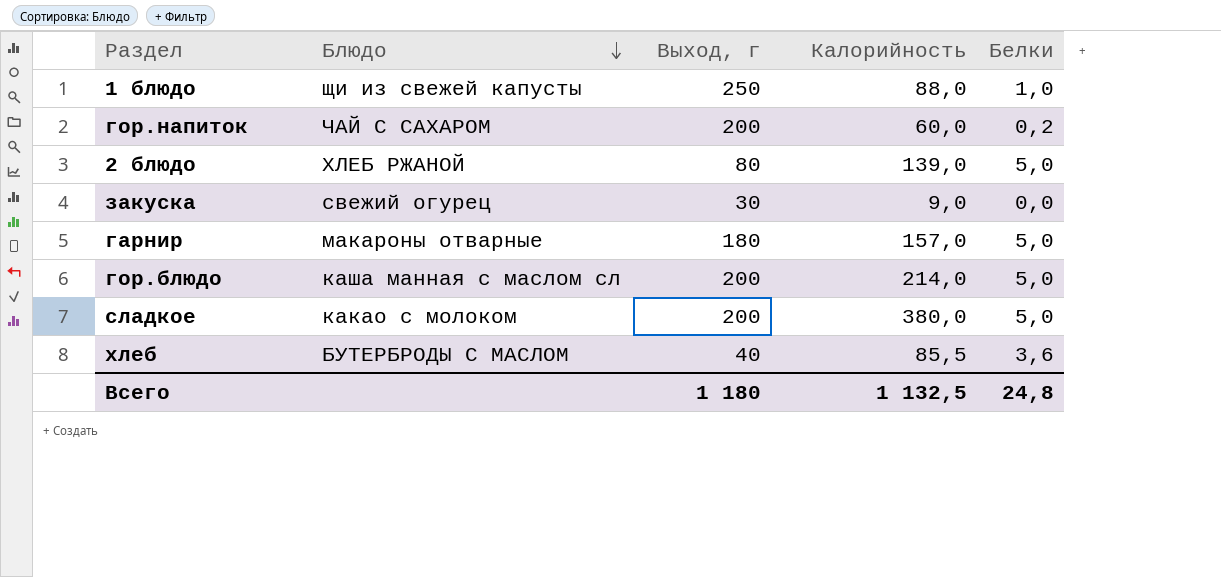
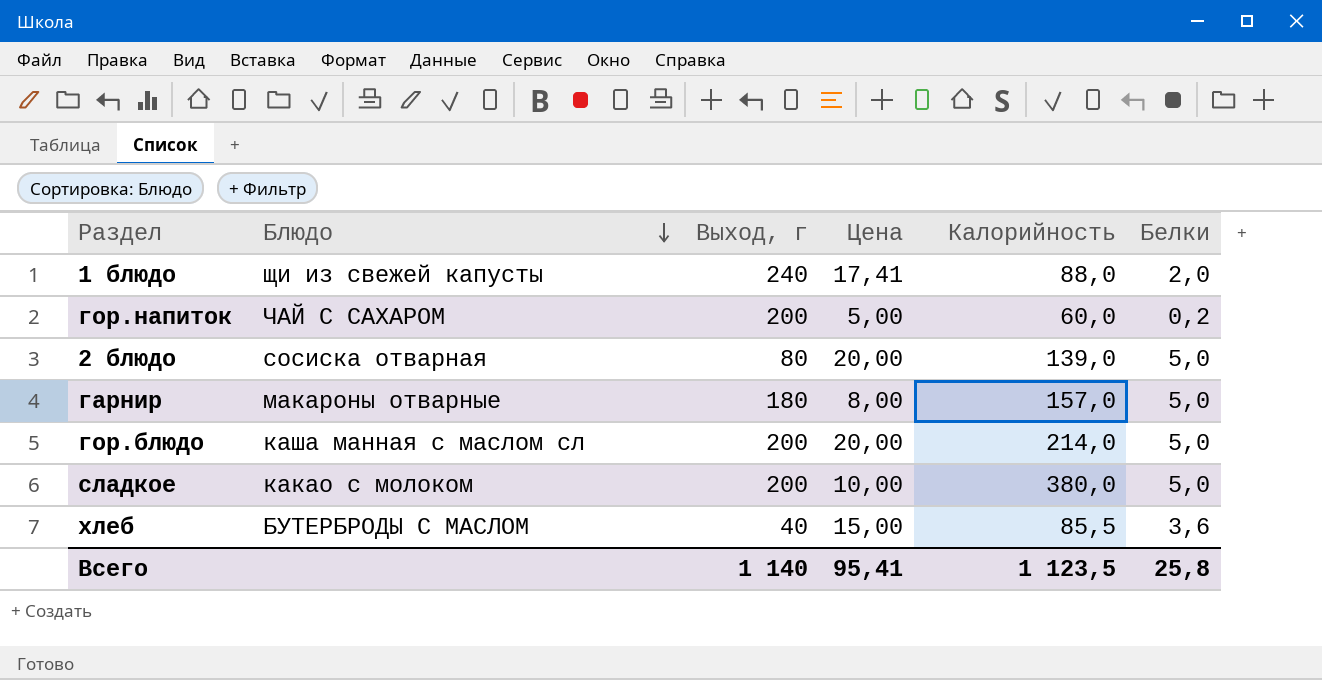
column Цена | position: none -> 4
row закуска: свежий огурец | 30 | 9,0 | 0,0 -> none
1 блюдо | Выход, г: 250 -> 240
1 блюдо | Белки: 1,0 -> 2,0
2 блюдо | Блюдо: ХЛЕБ РЖАНОЙ -> сосиска отварная
Всего | Выход, г: 1 180 -> 1 140
Всего | Калорийность: 1 132,5 -> 1 123,5
Всего | Белки: 24,8 -> 25,8

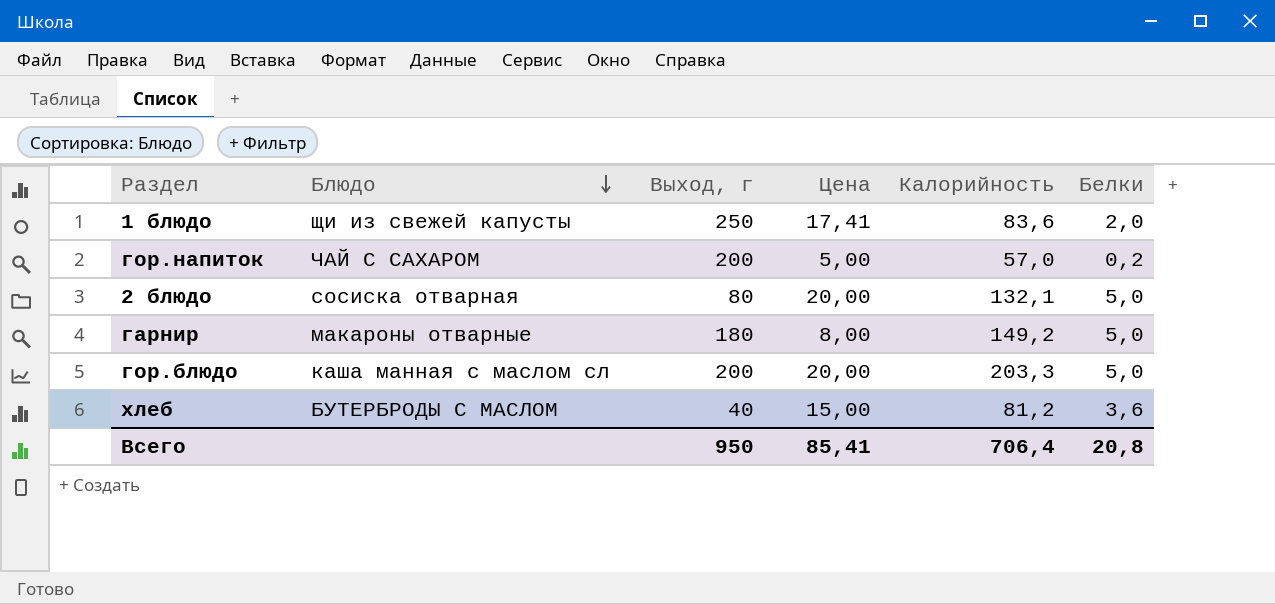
row сладкое: какао с молоком | 200 | 10,00 | 380,0 | 5,0 -> none
1 блюдо | Выход, г: 240 -> 250
1 блюдо | Калорийность: 88,0 -> 83,6
гор.напиток | Калорийность: 60,0 -> 57,0
2 блюдо | Калорийность: 139,0 -> 132,1
гарнир | Калорийность: 157,0 -> 149,2
гор.блюдо | Калорийность: 214,0 -> 203,3
хлеб | Калорийность: 85,5 -> 81,2
Всего | Выход, г: 1 140 -> 950
Всего | Цена: 95,41 -> 85,41
Всего | Калорийность: 1 123,5 -> 706,4
Всего | Белки: 25,8 -> 20,8

